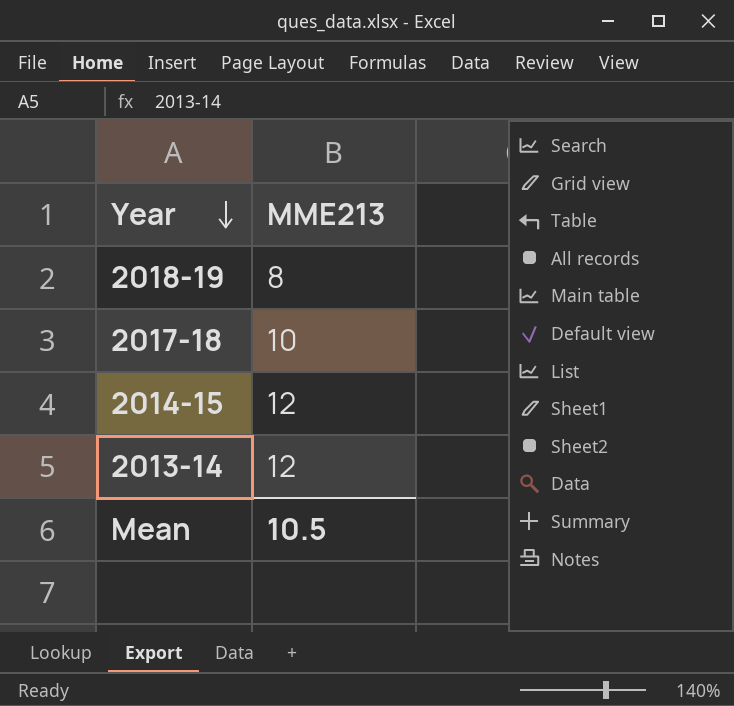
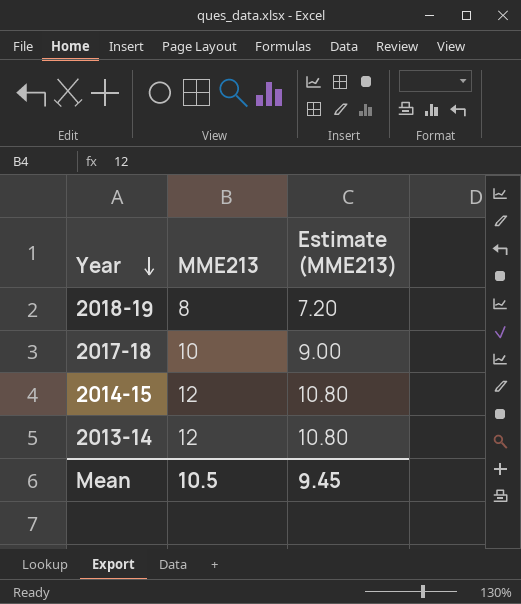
column Estimate (MME213) | formula: none -> [MME213] * 0.9

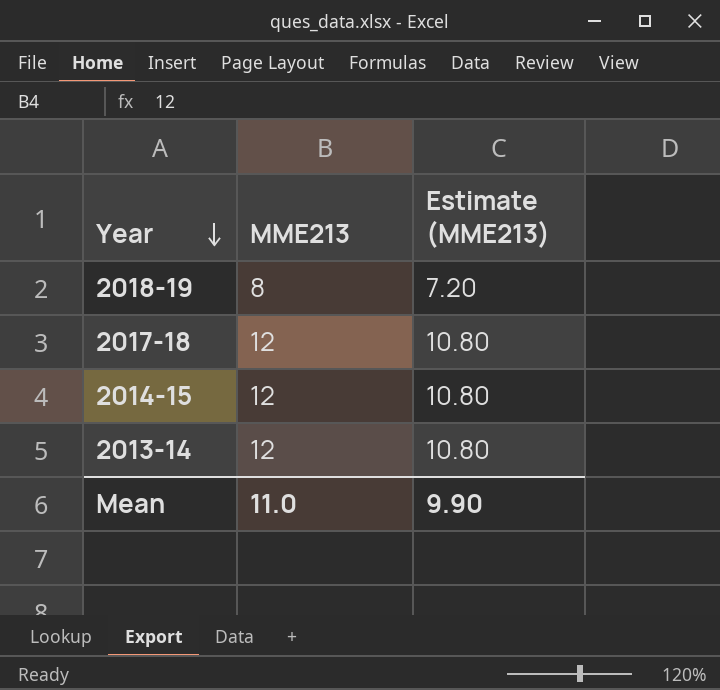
2017-18 | MME213: 10 -> 12
2017-18 | Estimate (MME213): 9.00 -> 10.80
Mean | MME213: 10.5 -> 11.0
Mean | Estimate (MME213): 9.45 -> 9.90

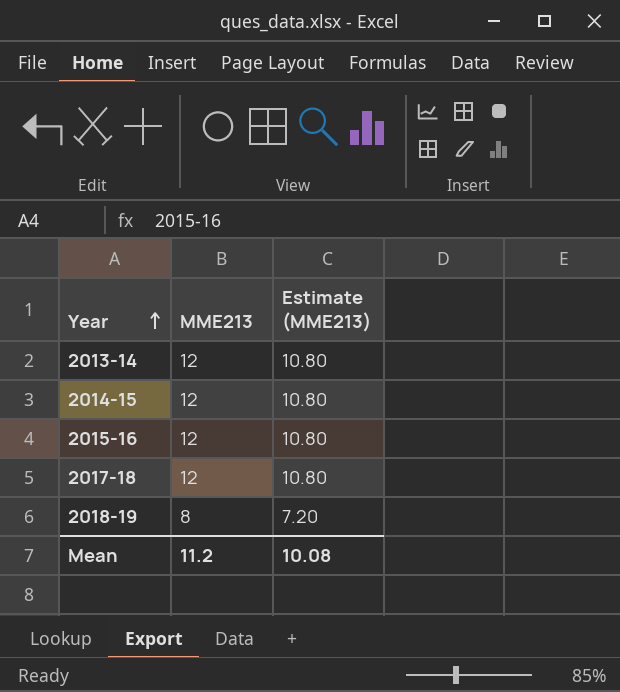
row order: Year descending -> Year ascending
row 2015-16: none -> 12 | 10.80
Mean | MME213: 11.0 -> 11.2
Mean | Estimate (MME213): 9.90 -> 10.08

